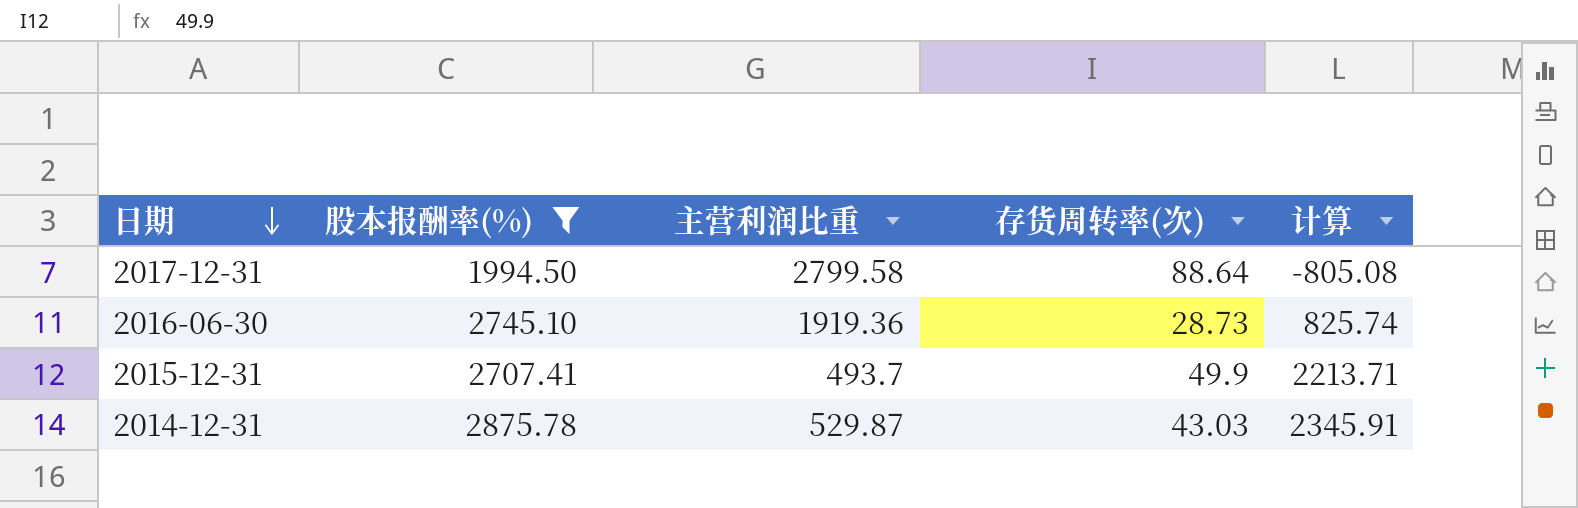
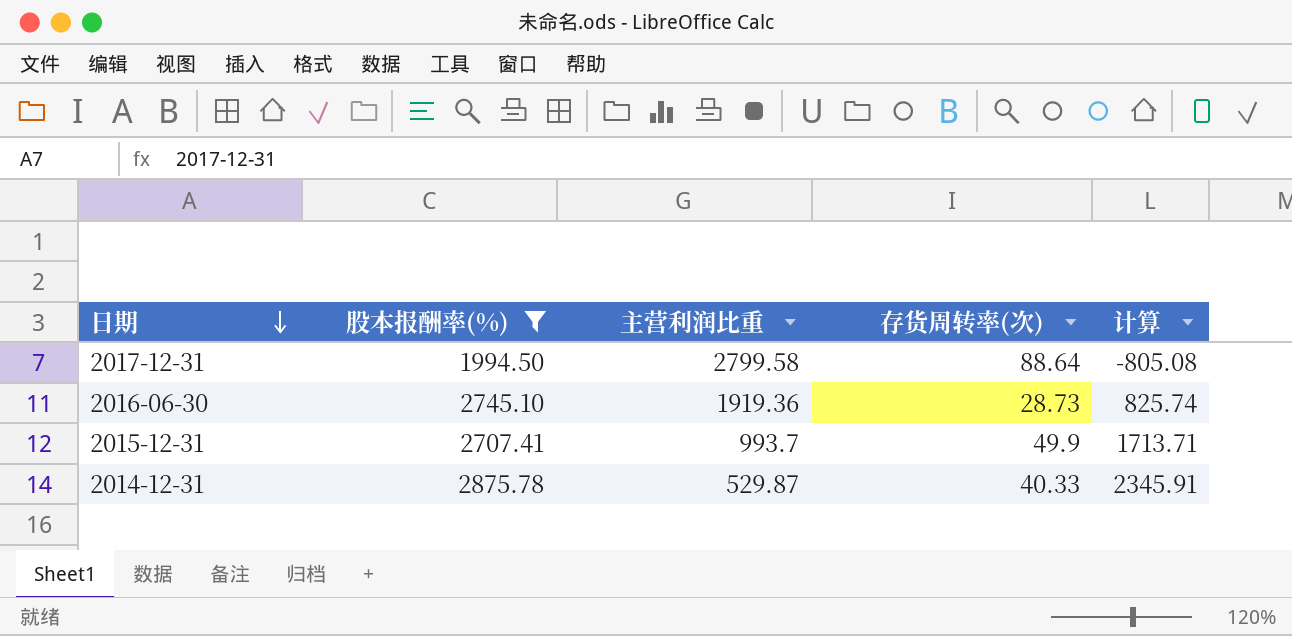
2015-12-31 | 主营利润比重: 493.7 -> 993.7
2015-12-31 | 计算: 2213.71 -> 1713.71
2014-12-31 | 存货周转率(次): 43.03 -> 40.33

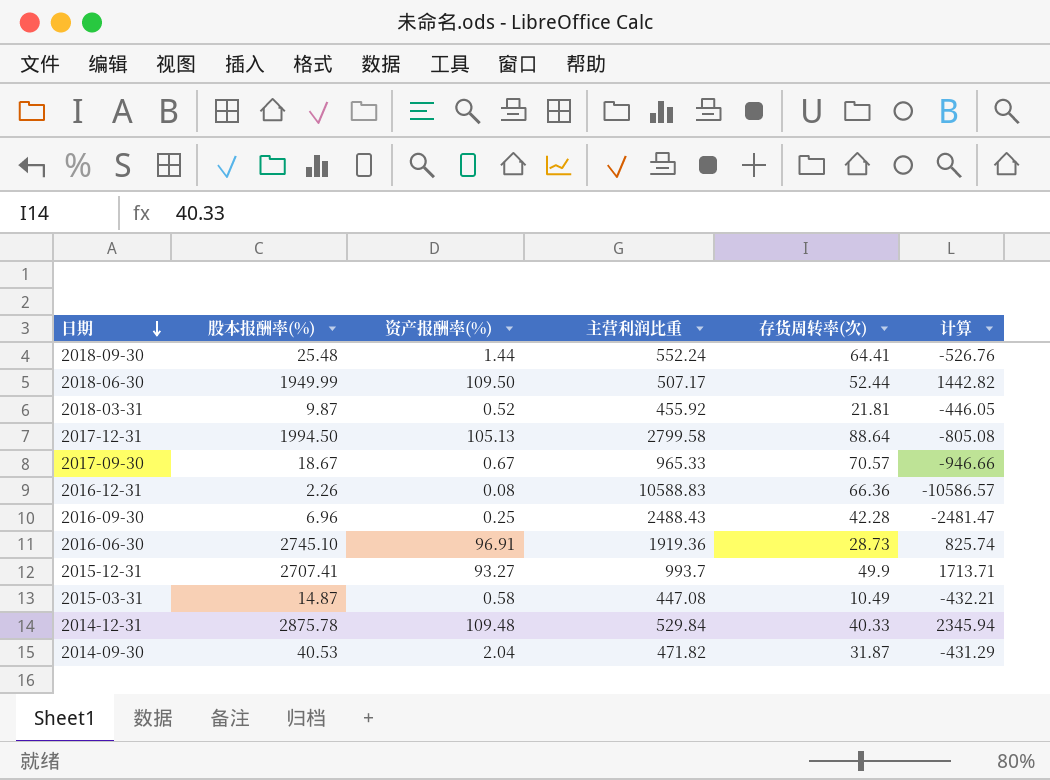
filter: 股本报酬率(%) >= 1994.50 -> none
column 资产报酬率(%) | position: none -> 3
2014-12-31 | 主营利润比重: 529.87 -> 529.84
2014-12-31 | 计算: 2345.91 -> 2345.94

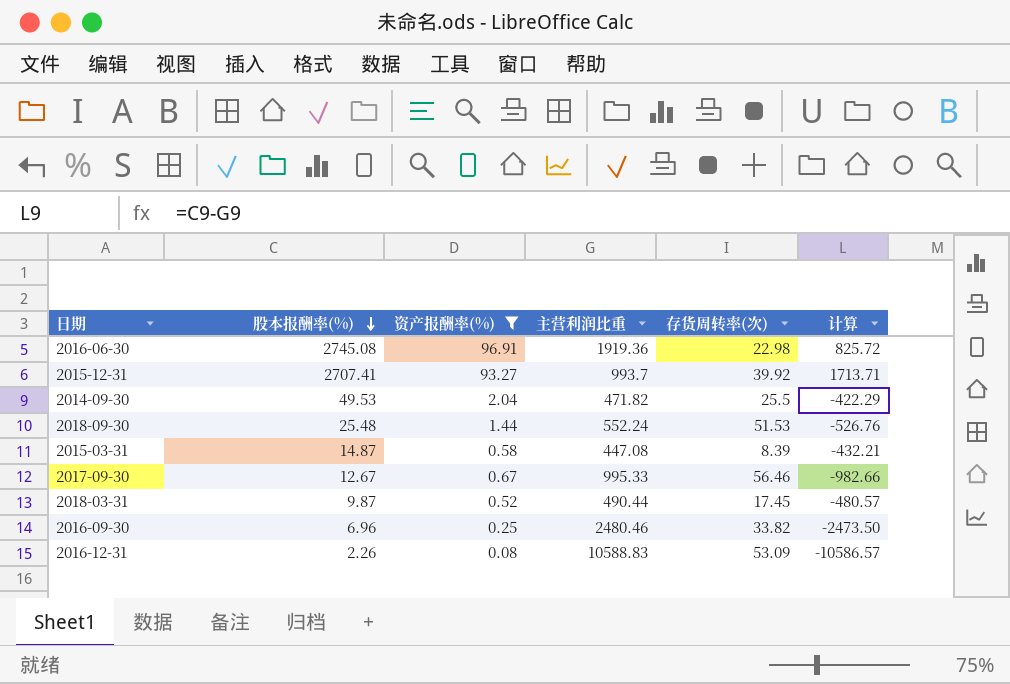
filter: none -> 资产报酬率(%) <= 96.91
row order: 日期 descending -> 股本报酬率(%) descending
2016-06-30 | 股本报酬率(%): 2745.10 -> 2745.08
2016-06-30 | 存货周转率(次): 28.73 -> 22.98
2016-06-30 | 计算: 825.74 -> 825.72
2015-12-31 | 存货周转率(次): 49.9 -> 39.92
2014-09-30 | 股本报酬率(%): 40.53 -> 49.53
2014-09-30 | 存货周转率(次): 31.87 -> 25.5
2014-09-30 | 计算: -431.29 -> -422.29
2018-09-30 | 存货周转率(次): 64.41 -> 51.53
2015-03-31 | 存货周转率(次): 10.49 -> 8.39
2017-09-30 | 股本报酬率(%): 18.67 -> 12.67
2017-09-30 | 主营利润比重: 965.33 -> 995.33
2017-09-30 | 存货周转率(次): 70.57 -> 56.46
2017-09-30 | 计算: -946.66 -> -982.66
2018-03-31 | 主营利润比重: 455.92 -> 490.44
2018-03-31 | 存货周转率(次): 21.81 -> 17.45
2018-03-31 | 计算: -446.05 -> -480.57
2016-09-30 | 主营利润比重: 2488.43 -> 2480.46
2016-09-30 | 存货周转率(次): 42.28 -> 33.82
2016-09-30 | 计算: -2481.47 -> -2473.50
2016-12-31 | 存货周转率(次): 66.36 -> 53.09

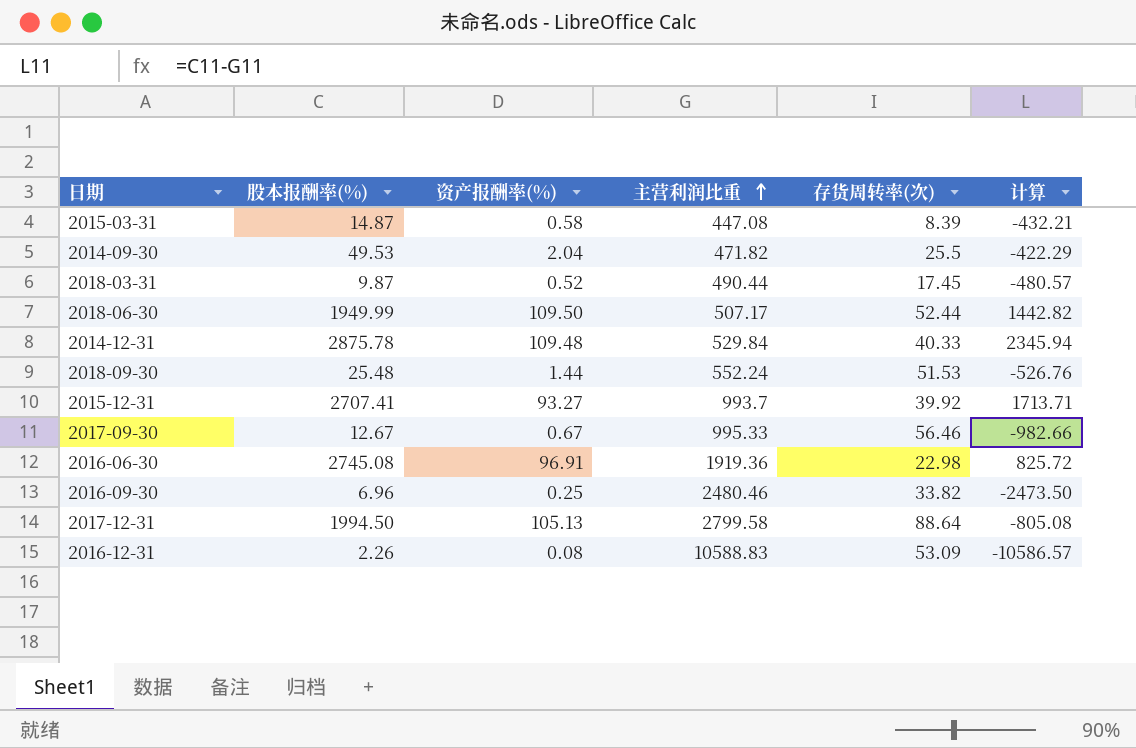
filter: 资产报酬率(%) <= 96.91 -> none
row order: 股本报酬率(%) descending -> 主营利润比重 ascending

